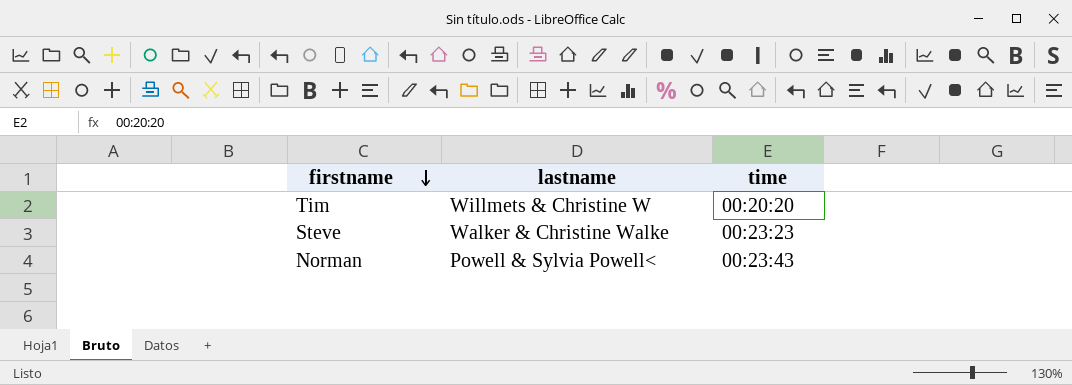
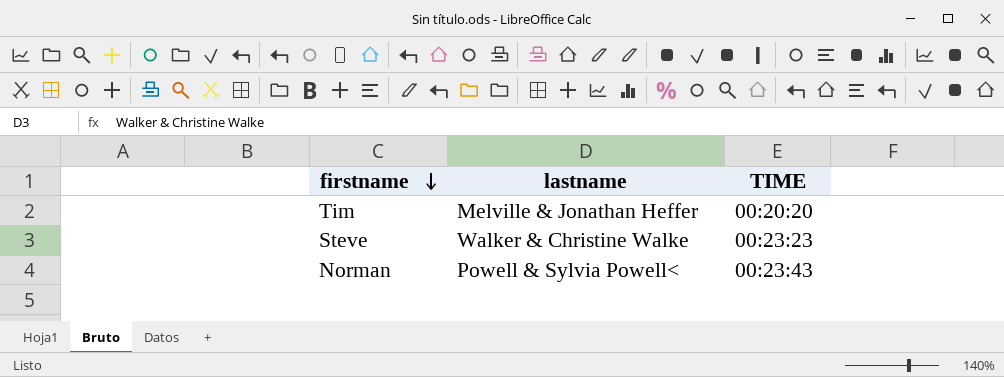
column name: time -> TIME
Tim | lastname: Willmets & Christine W -> Melville & Jonathan Heffer

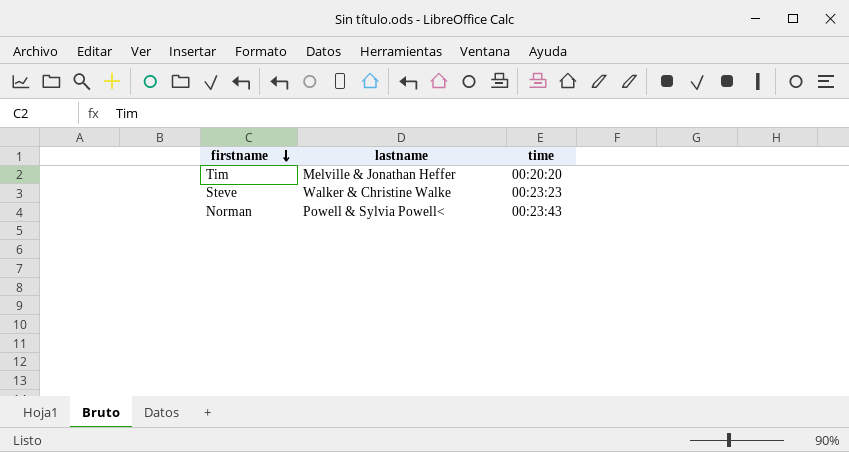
column name: TIME -> time

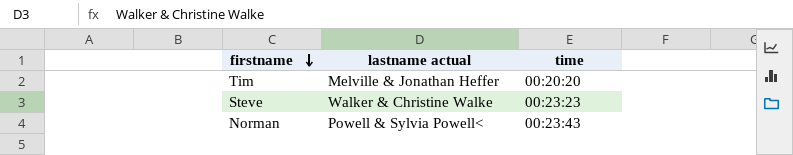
column name: lastname -> lastname actual

